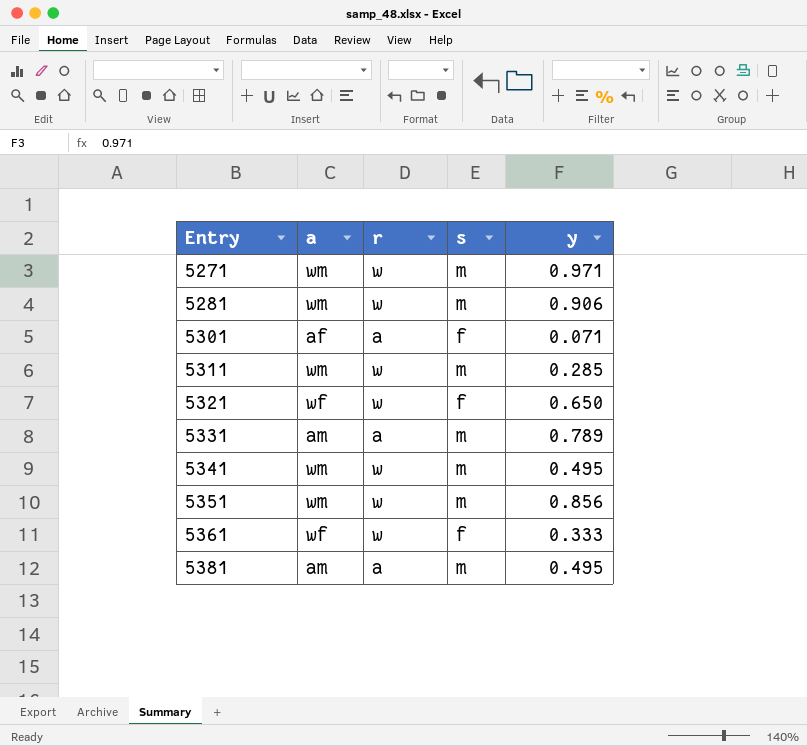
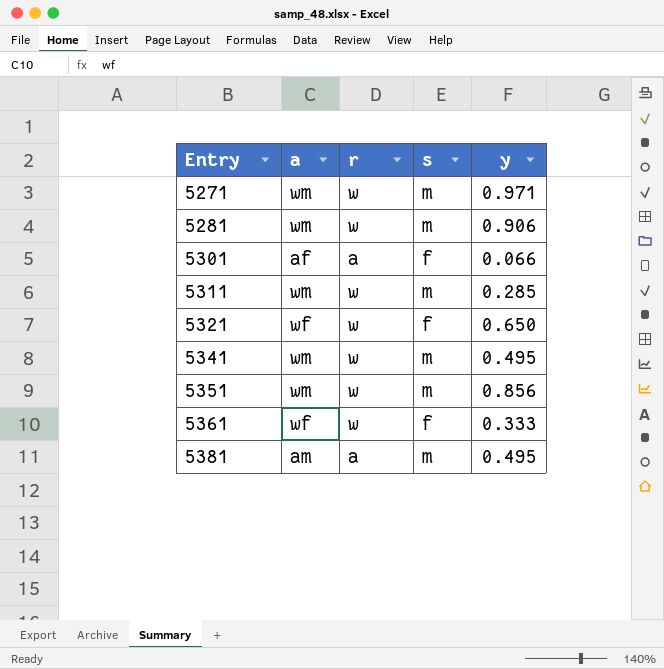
row 5331: am | a | m | 0.789 -> none
5301 | y: 0.071 -> 0.066

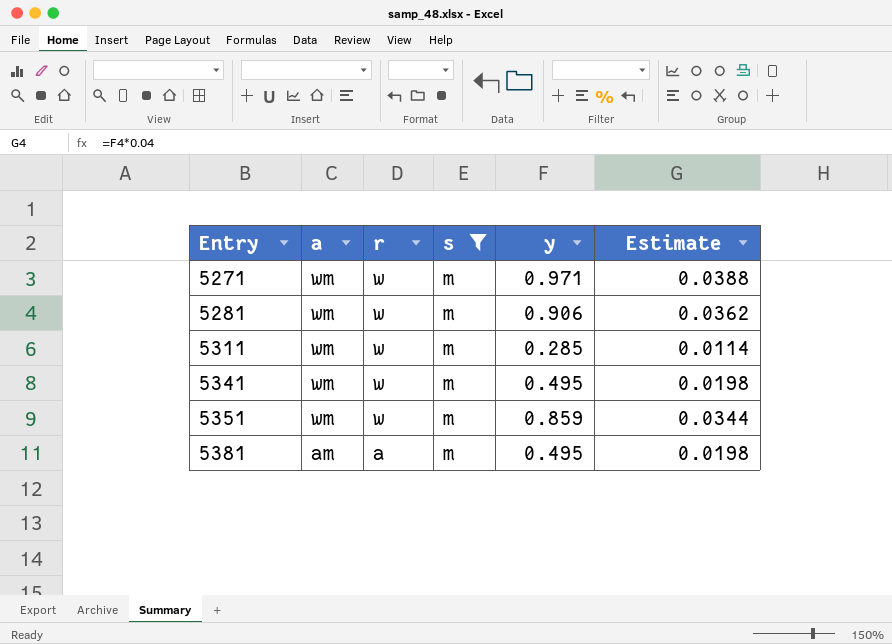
filter: none -> s = m
column Estimate | formula: none -> [y] * 0.04
5351 | y: 0.856 -> 0.859

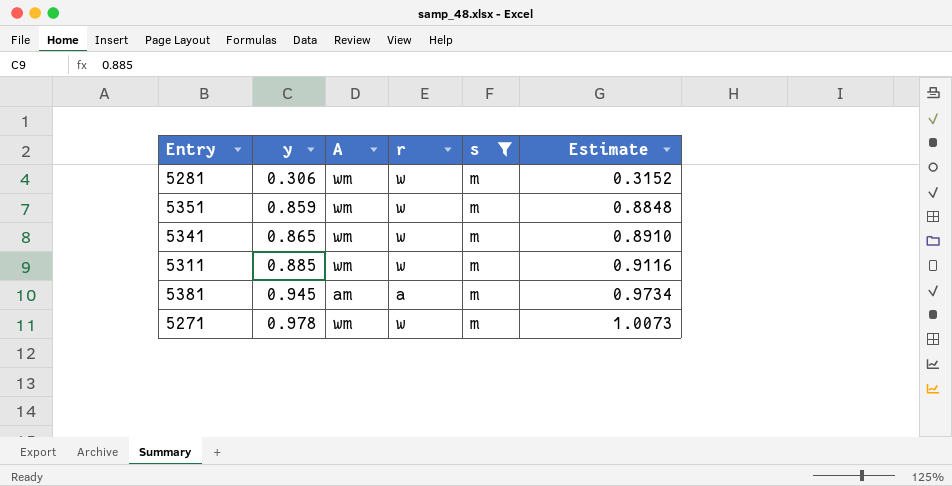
row order: Entry ascending -> y ascending
column y | position: 5 -> 2
column name: a -> A
column Estimate | formula: [y] * 0.04 -> [y] * 1.03
5281 | y: 0.906 -> 0.306
5341 | y: 0.495 -> 0.865
5311 | y: 0.285 -> 0.885
5381 | y: 0.495 -> 0.945
5271 | y: 0.971 -> 0.978

